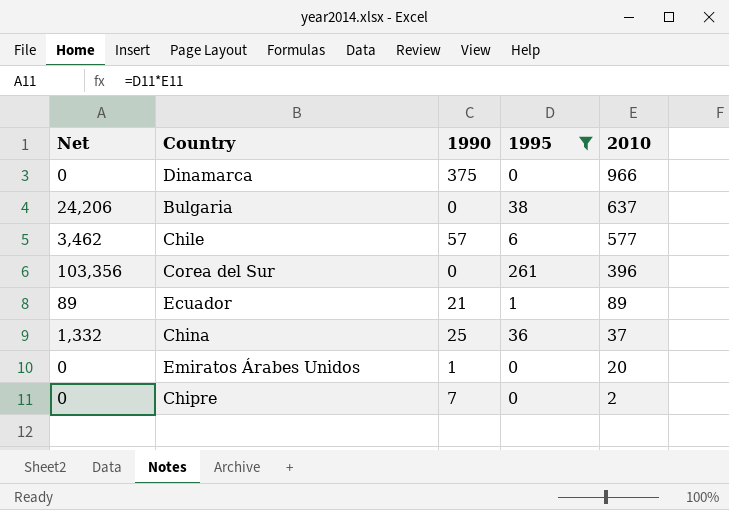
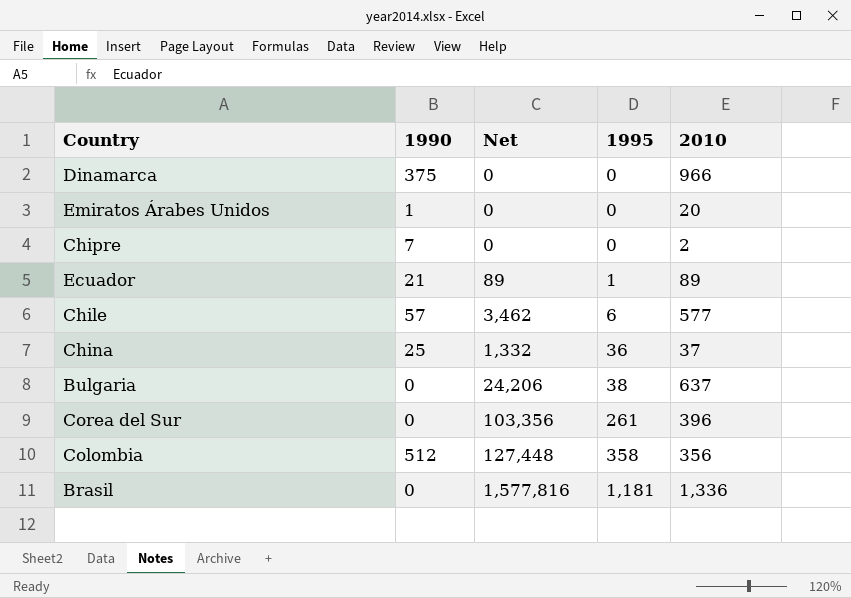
filter: 1995 <= 261 -> none
row order: 2010 descending -> 1995 ascending
column Net | position: 1 -> 3

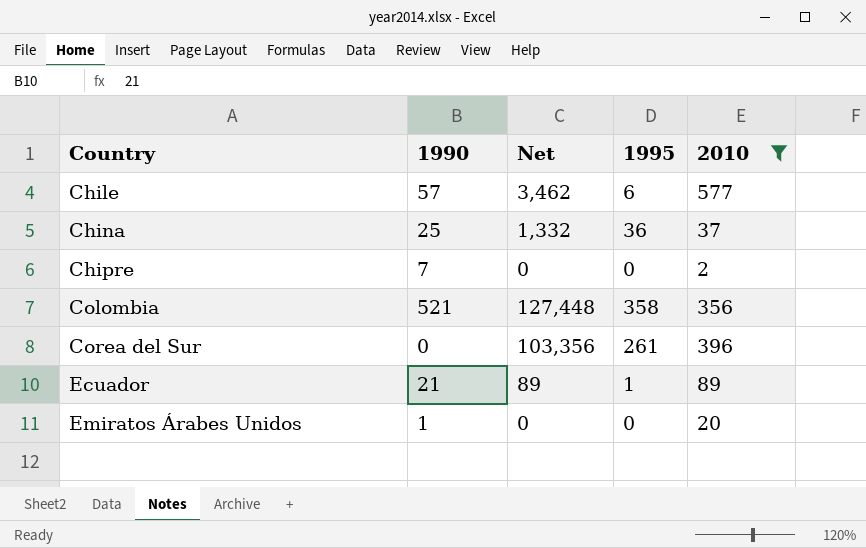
filter: none -> 2010 <= 577
row order: 1995 ascending -> Country ascending
Colombia | 1990: 512 -> 521

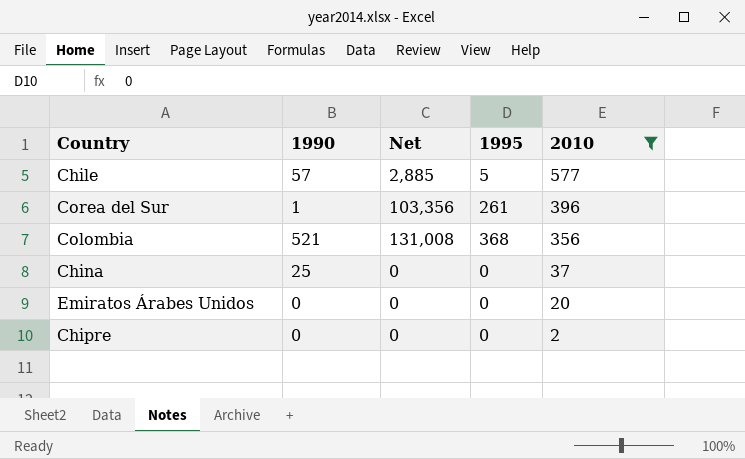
row order: Country ascending -> 2010 descending
row Ecuador: 21 | 89 | 1 | 89 -> none
Chile | Net: 3,462 -> 2,885
Chile | 1995: 6 -> 5
Corea del Sur | 1990: 0 -> 1
Colombia | Net: 127,448 -> 131,008
Colombia | 1995: 358 -> 368
China | Net: 1,332 -> 0
China | 1995: 36 -> 0
Emiratos Árabes Unidos | 1990: 1 -> 0
Chipre | 1990: 7 -> 0

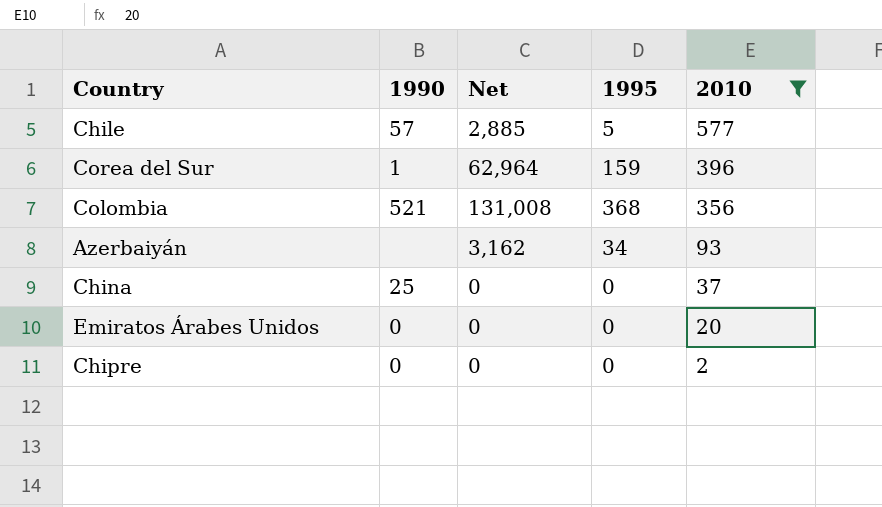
Corea del Sur | Net: 103,356 -> 62,964
Corea del Sur | 1995: 261 -> 159
row Azerbaiyán: none -> none | 3,162 | 34 | 93

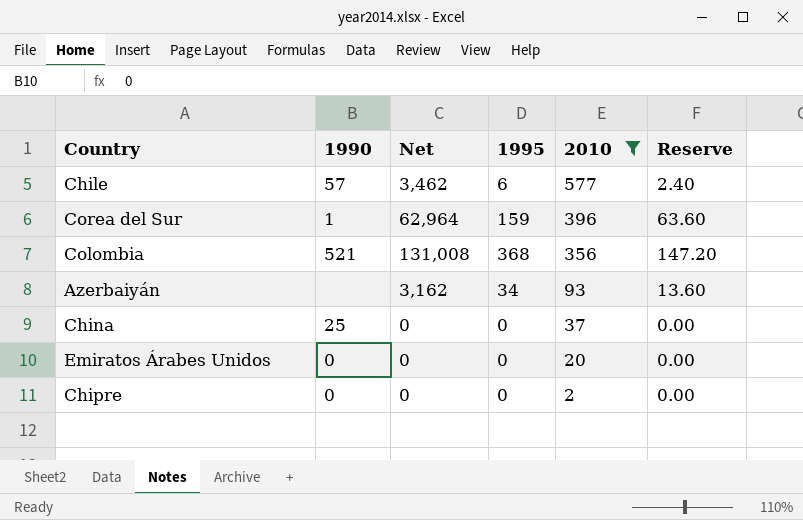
column Reserve | formula: none -> [1995] * 0.4
Chile | Net: 2,885 -> 3,462
Chile | 1995: 5 -> 6

